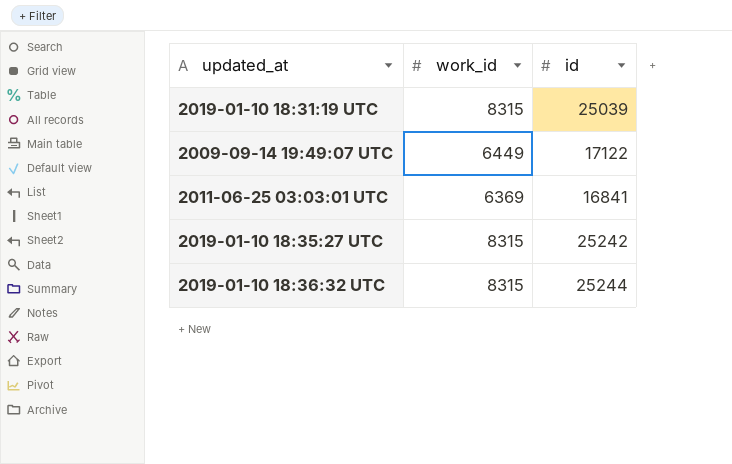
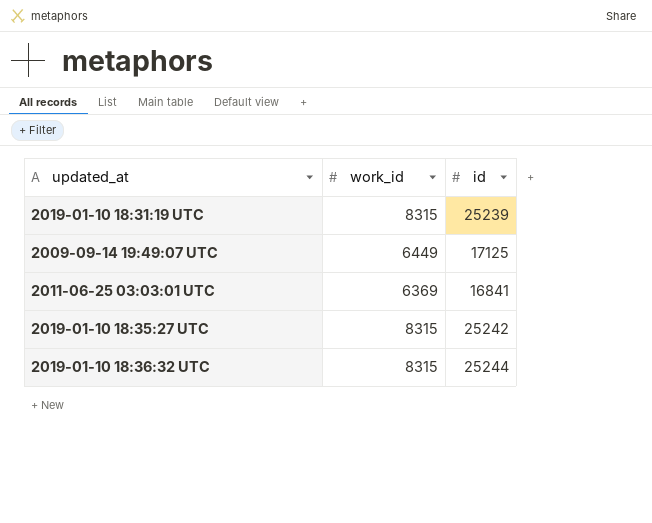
2019-01-10 18:31:19 UTC | id: 25039 -> 25239
2009-09-14 19:49:07 UTC | id: 17122 -> 17125

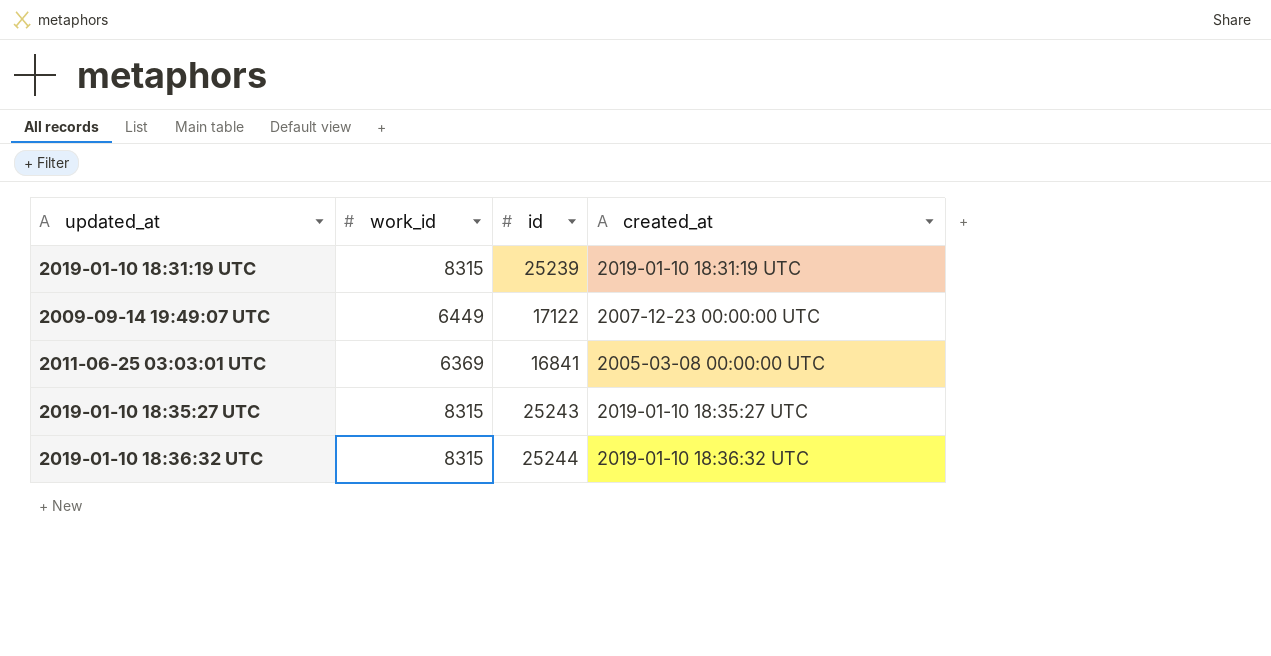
column created_at | position: none -> 4
2009-09-14 19:49:07 UTC | id: 17125 -> 17122
2019-01-10 18:35:27 UTC | id: 25242 -> 25243

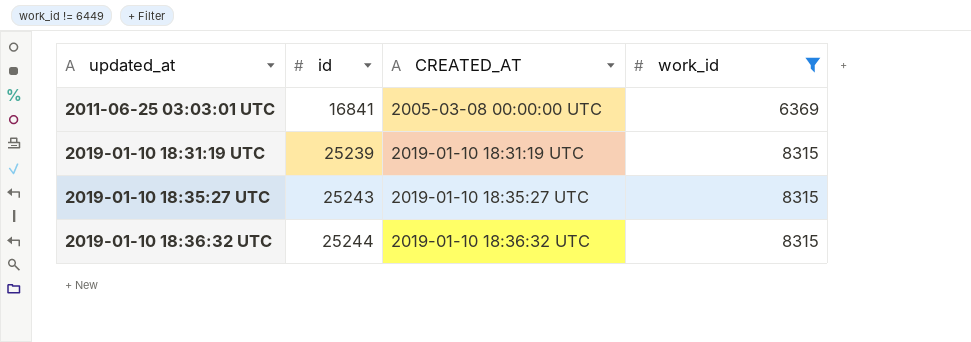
filter: none -> work_id != 6449
row order: none -> updated_at ascending
column name: created_at -> CREATED_AT
column work_id | position: 2 -> 4

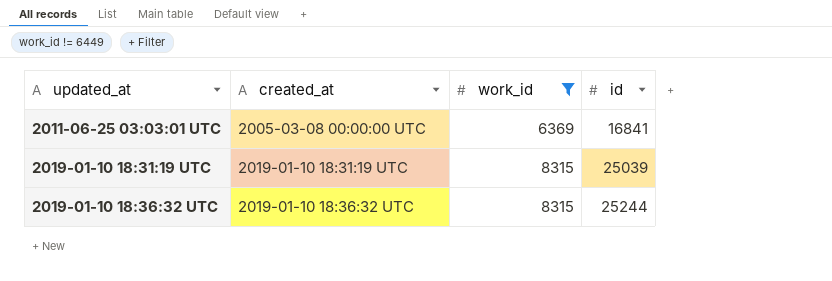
column name: CREATED_AT -> created_at
column id | position: 2 -> 4
row 2019-01-10 18:35:27 UTC: 25243 | 2019-01-10 18:35:27 UTC | 8315 -> none
2019-01-10 18:31:19 UTC | id: 25239 -> 25039

